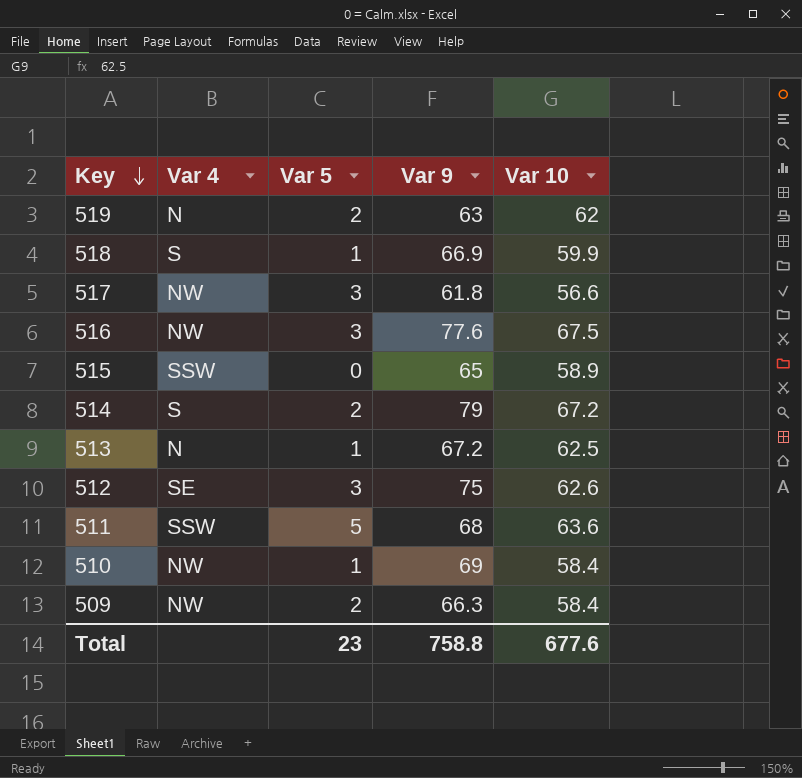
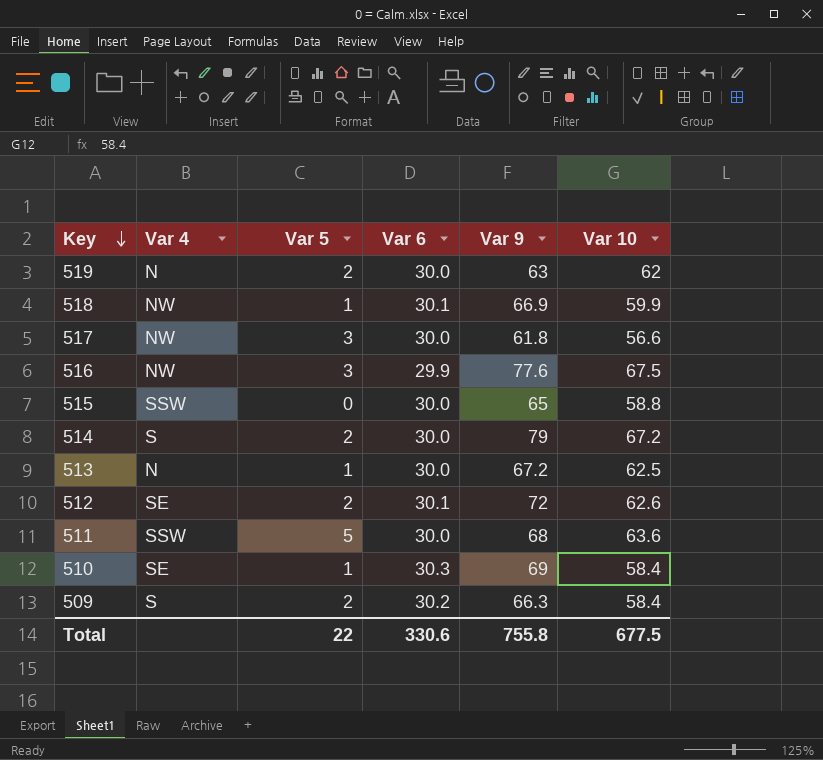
column Var 6 | position: none -> 4
518 | Var 4: S -> NW
515 | Var 10: 58.9 -> 58.8
512 | Var 5: 3 -> 2
512 | Var 9: 75 -> 72
510 | Var 4: NW -> SE
509 | Var 4: NW -> S
Total | Var 5: 23 -> 22
Total | Var 9: 758.8 -> 755.8
Total | Var 10: 677.6 -> 677.5

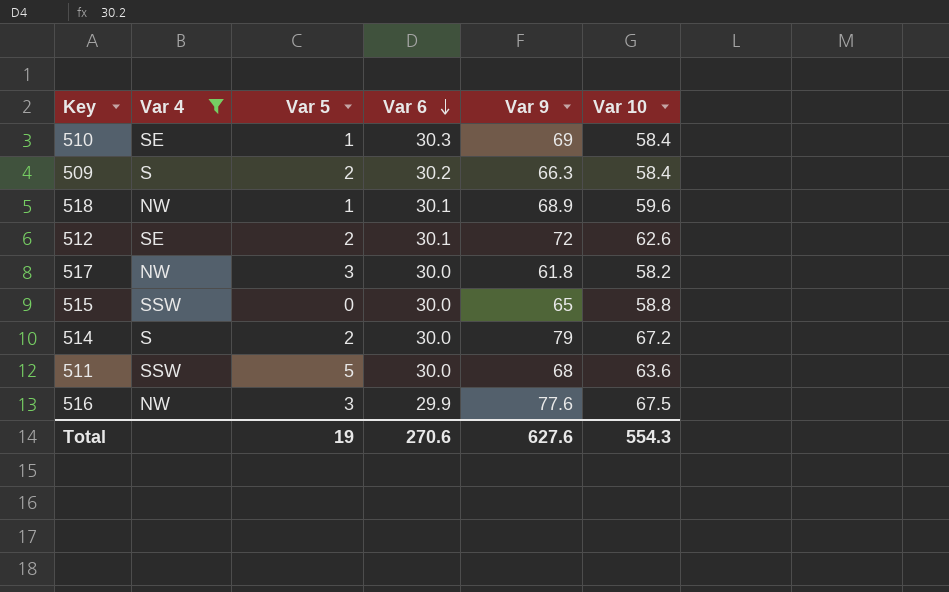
filter: none -> Var 4 != N
row order: Key descending -> Var 6 descending
518 | Var 9: 66.9 -> 68.9
518 | Var 10: 59.9 -> 59.6
517 | Var 10: 56.6 -> 58.2
Total | Var 5: 22 -> 19
Total | Var 6: 330.6 -> 270.6
Total | Var 9: 755.8 -> 627.6
Total | Var 10: 677.5 -> 554.3

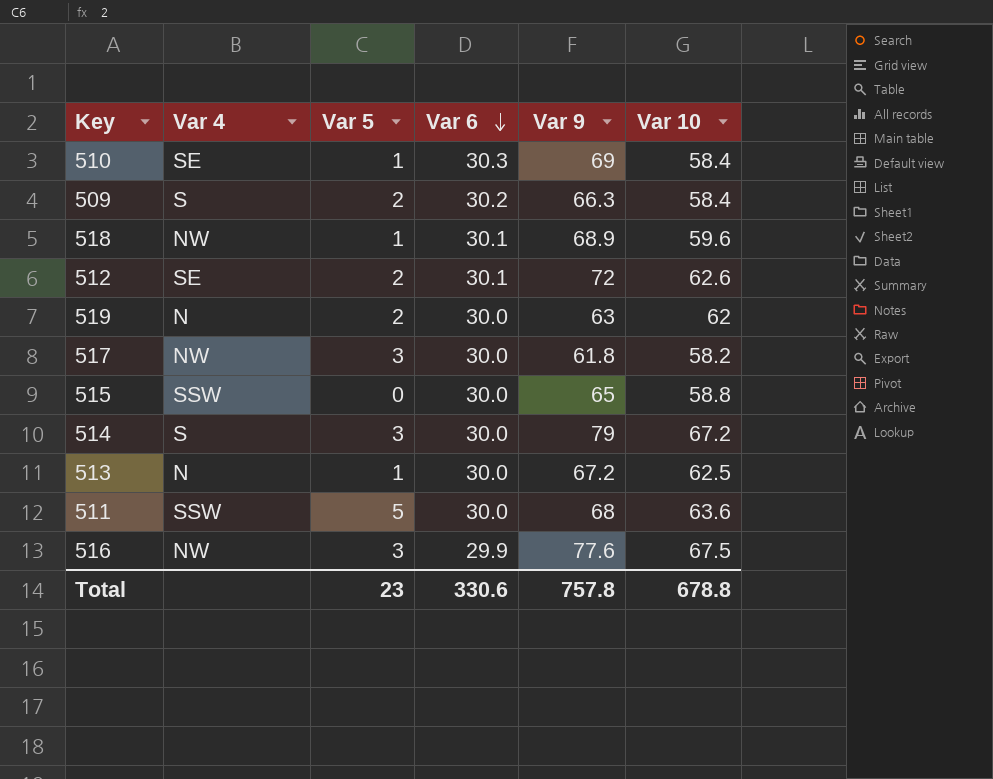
filter: Var 4 != N -> none
514 | Var 5: 2 -> 3
Total | Var 5: 19 -> 23
Total | Var 6: 270.6 -> 330.6
Total | Var 9: 627.6 -> 757.8
Total | Var 10: 554.3 -> 678.8

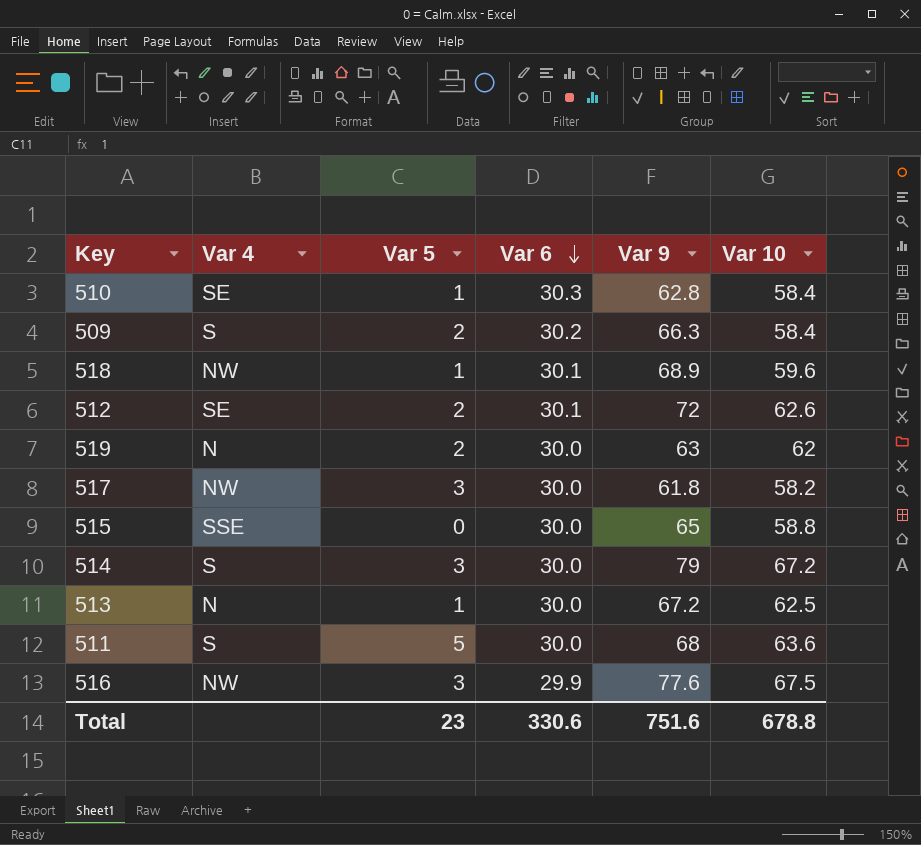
510 | Var 9: 69 -> 62.8
515 | Var 4: SSW -> SSE
511 | Var 4: SSW -> S
Total | Var 9: 757.8 -> 751.6

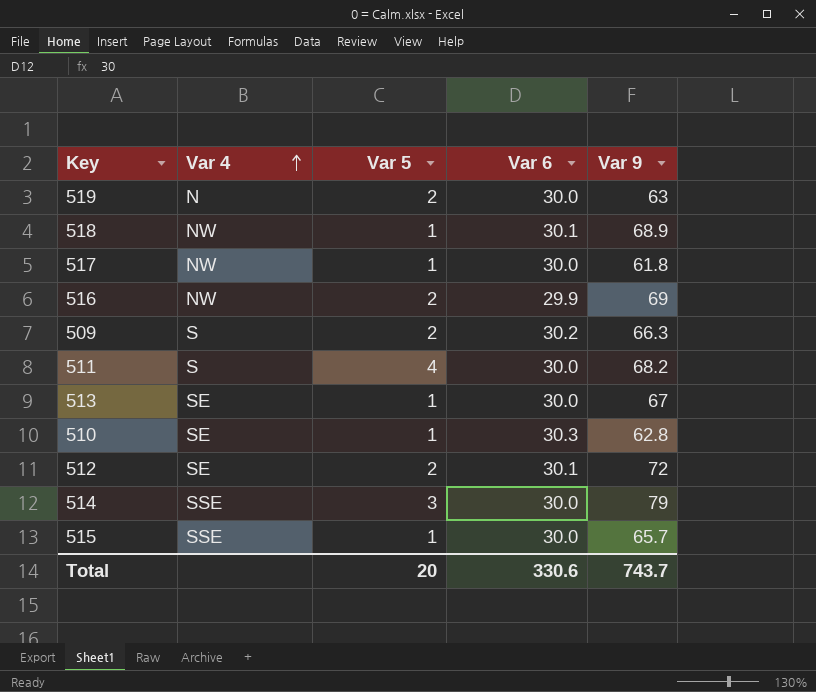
row order: Var 6 descending -> Var 4 ascending
column Var 10 | position: 6 -> none
517 | Var 5: 3 -> 1
516 | Var 5: 3 -> 2
516 | Var 9: 77.6 -> 69
511 | Var 5: 5 -> 4
511 | Var 9: 68 -> 68.2
513 | Var 4: N -> SE
513 | Var 9: 67.2 -> 67
514 | Var 4: S -> SSE
515 | Var 5: 0 -> 1
515 | Var 9: 65 -> 65.7
Total | Var 5: 23 -> 20
Total | Var 9: 751.6 -> 743.7

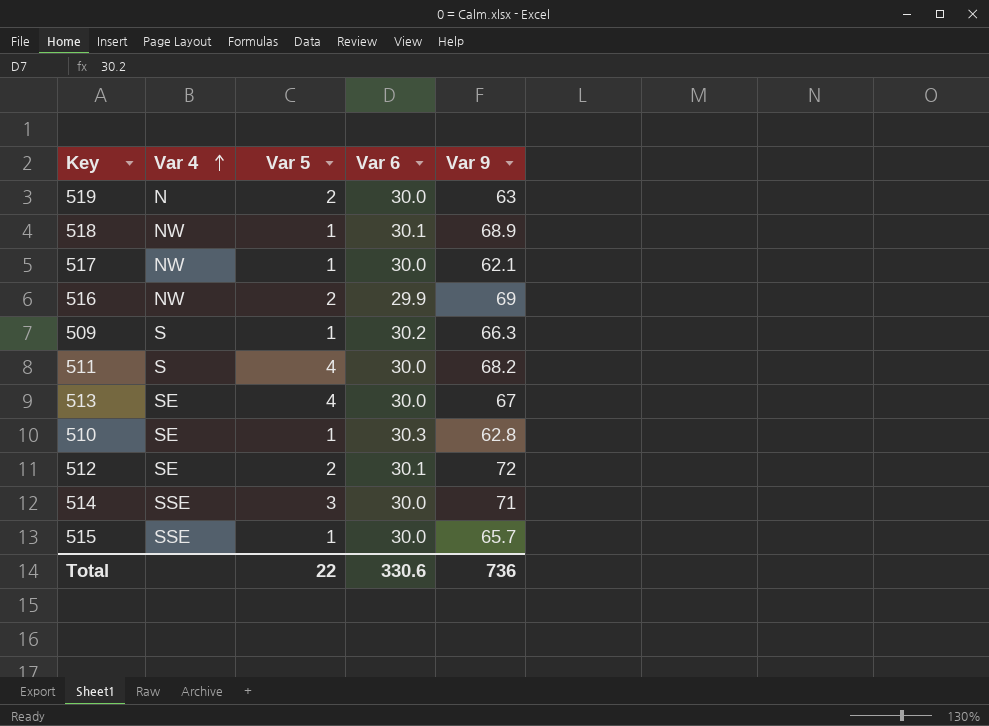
517 | Var 9: 61.8 -> 62.1
509 | Var 5: 2 -> 1
513 | Var 5: 1 -> 4
514 | Var 9: 79 -> 71
Total | Var 5: 20 -> 22
Total | Var 9: 743.7 -> 736

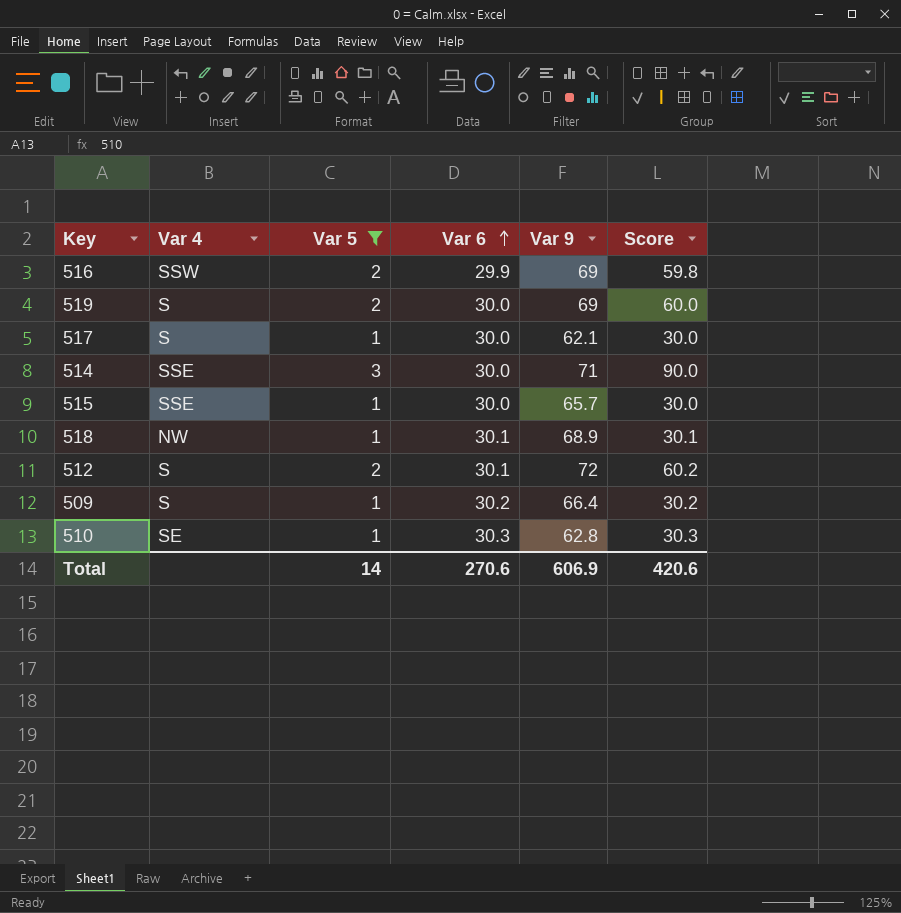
filter: none -> Var 5 != 4
row order: Var 4 ascending -> Var 6 ascending
column Score | formula: none -> [Var 5] * [Var 6]
516 | Var 4: NW -> SSW
519 | Var 4: N -> S
519 | Var 9: 63 -> 69
517 | Var 4: NW -> S
512 | Var 4: SE -> S
509 | Var 9: 66.3 -> 66.4
Total | Var 5: 22 -> 14
Total | Var 6: 330.6 -> 270.6
Total | Var 9: 736 -> 606.9

